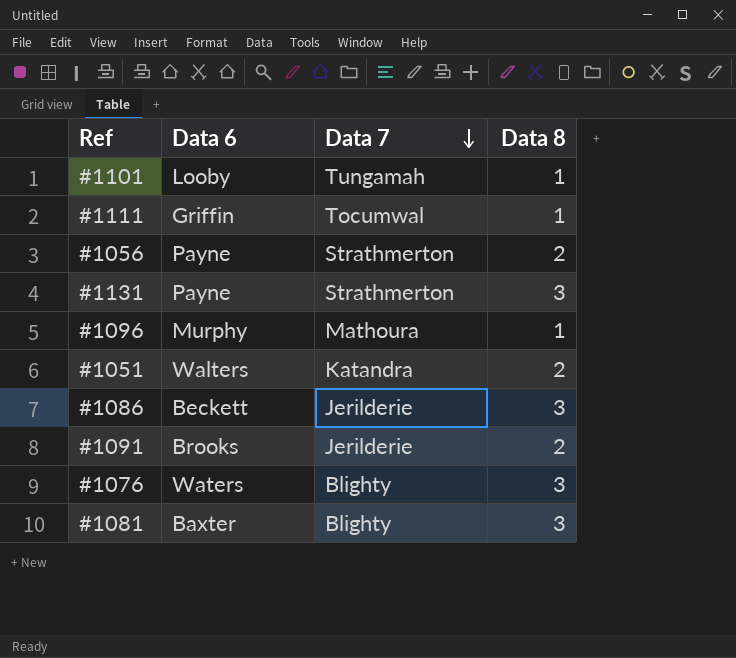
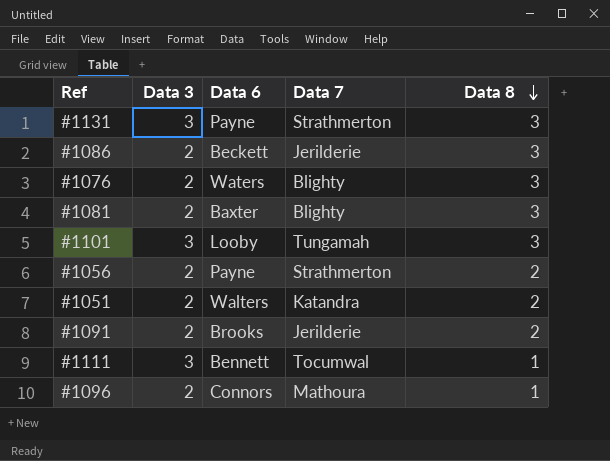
row order: Data 7 descending -> Data 8 descending
column Data 3 | position: none -> 2
#1101 | Data 8: 1 -> 3
#1111 | Data 6: Griffin -> Bennett
#1096 | Data 6: Murphy -> Connors

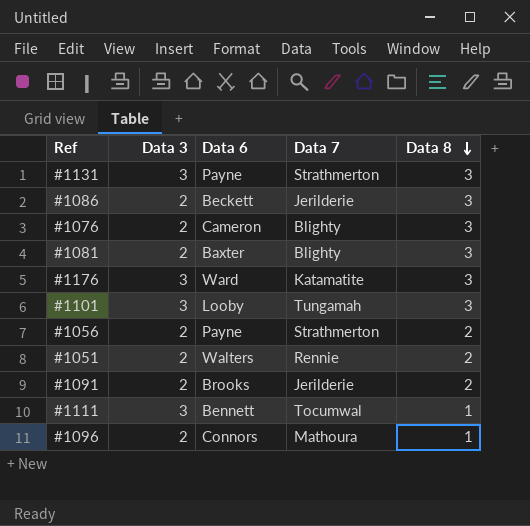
#1076 | Data 6: Waters -> Cameron
row #1176: none -> 3 | Ward | Katamatite | 3
#1051 | Data 7: Katandra -> Rennie

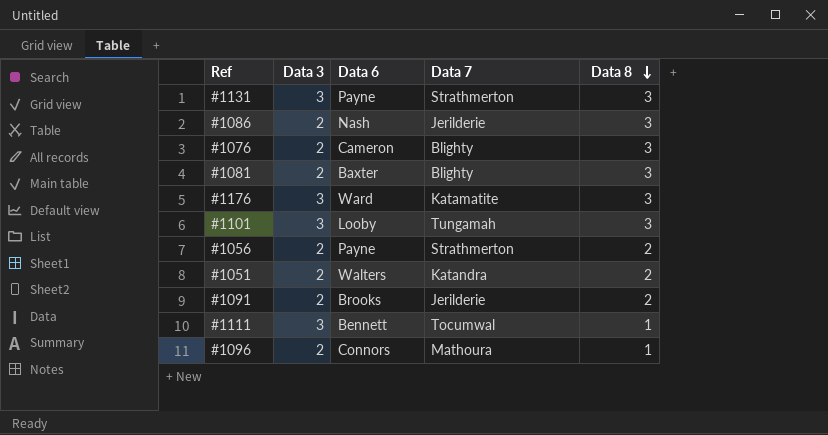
#1086 | Data 6: Beckett -> Nash
#1051 | Data 7: Rennie -> Katandra

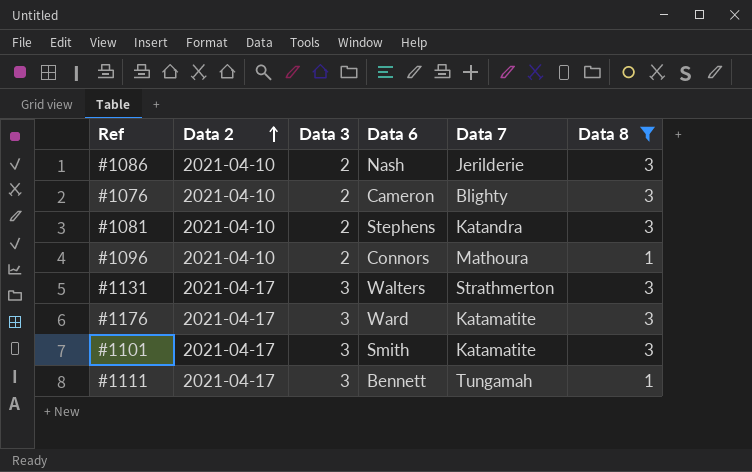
filter: none -> Data 8 != 2
row order: Data 8 descending -> Data 2 ascending
column Data 2 | position: none -> 2
#1081 | Data 6: Baxter -> Stephens
#1081 | Data 7: Blighty -> Katandra
#1131 | Data 6: Payne -> Walters
#1101 | Data 6: Looby -> Smith
#1101 | Data 7: Tungamah -> Katamatite
#1111 | Data 7: Tocumwal -> Tungamah

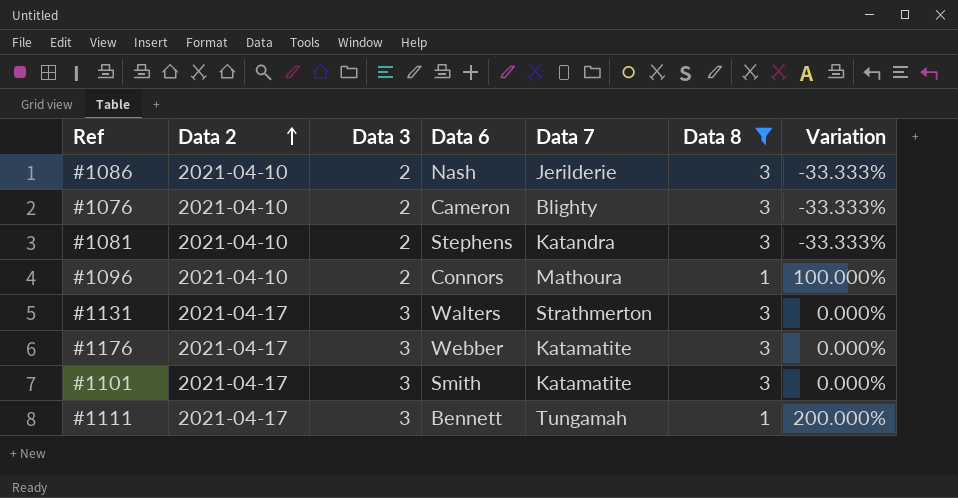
column Variation | formula: none -> ([Data 3] - [Data 8]) / [Data 8]
#1176 | Data 6: Ward -> Webber

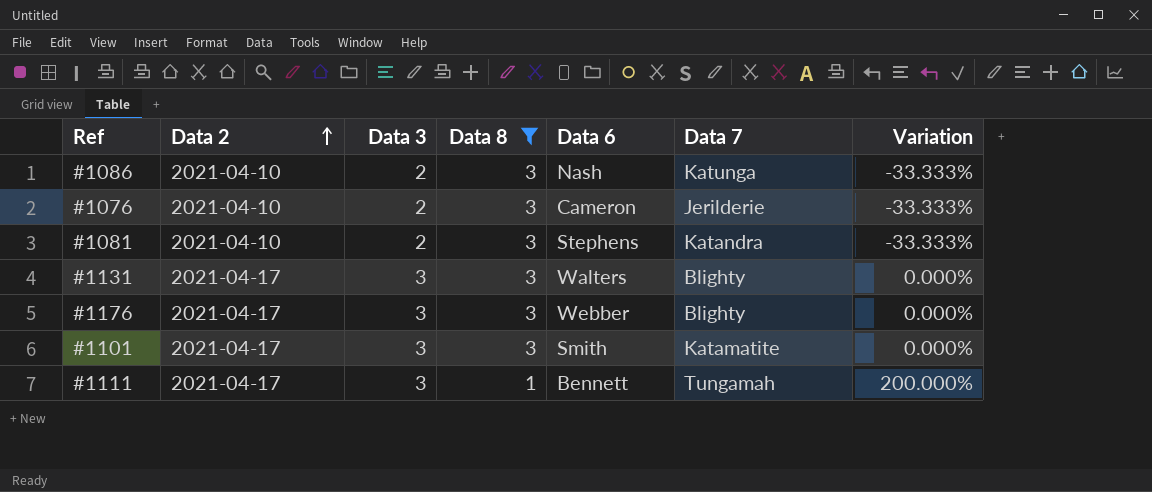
column Data 8 | position: 6 -> 4
row #1096: 2021-04-10 | 2 | Connors | Mathoura | 1 | 100.000% -> none
#1086 | Data 7: Jerilderie -> Katunga
#1076 | Data 7: Blighty -> Jerilderie
#1131 | Data 7: Strathmerton -> Blighty
#1176 | Data 7: Katamatite -> Blighty

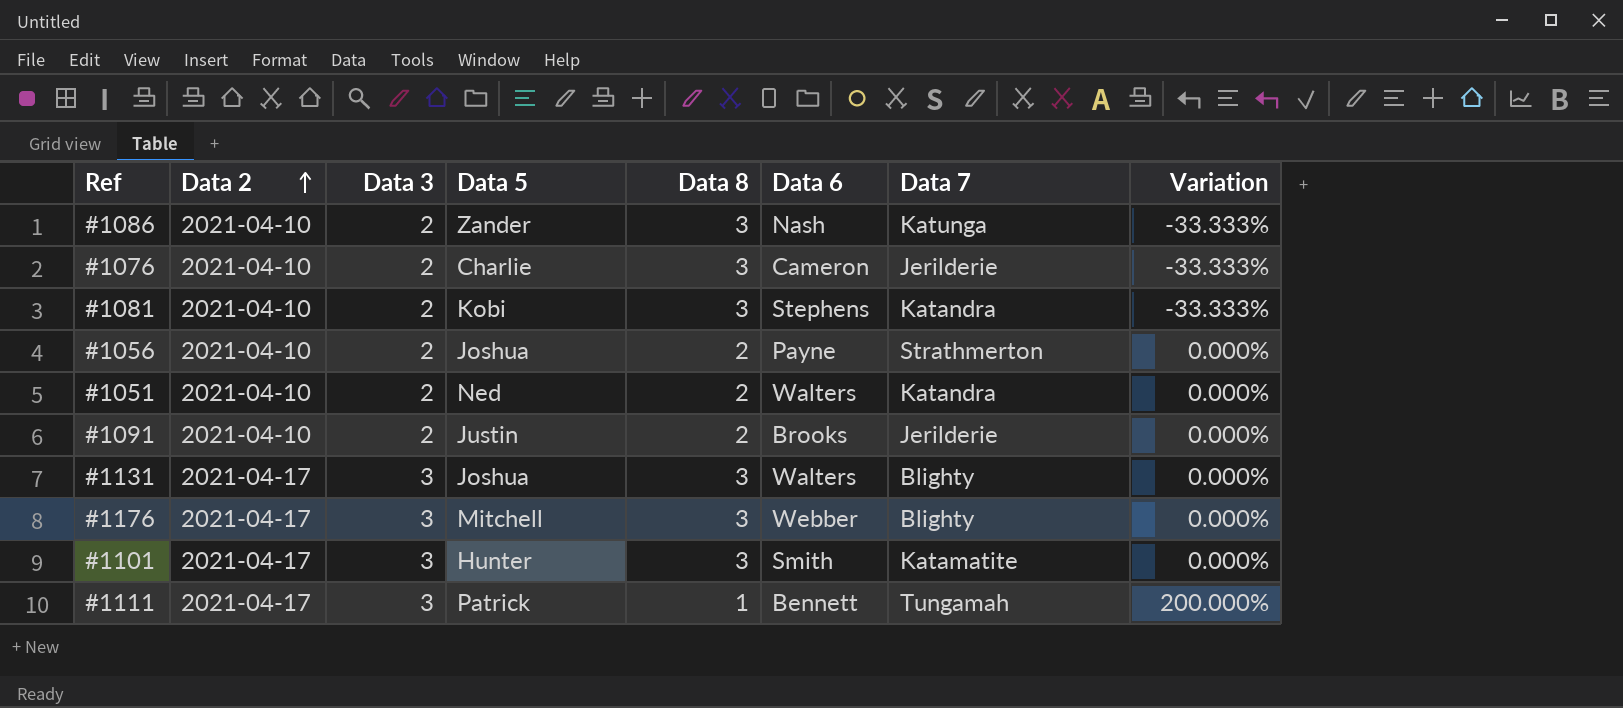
filter: Data 8 != 2 -> none
column Data 5 | position: none -> 4

